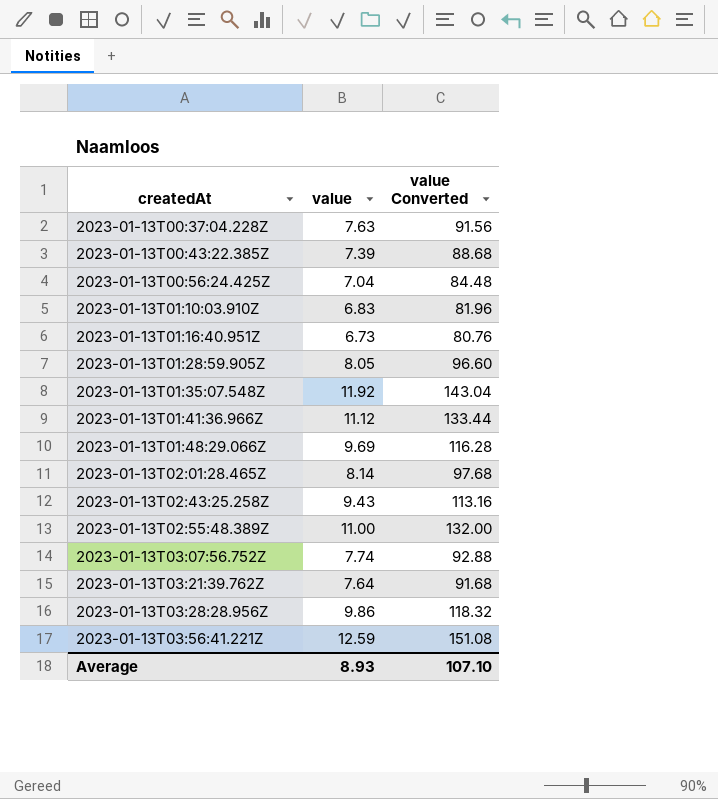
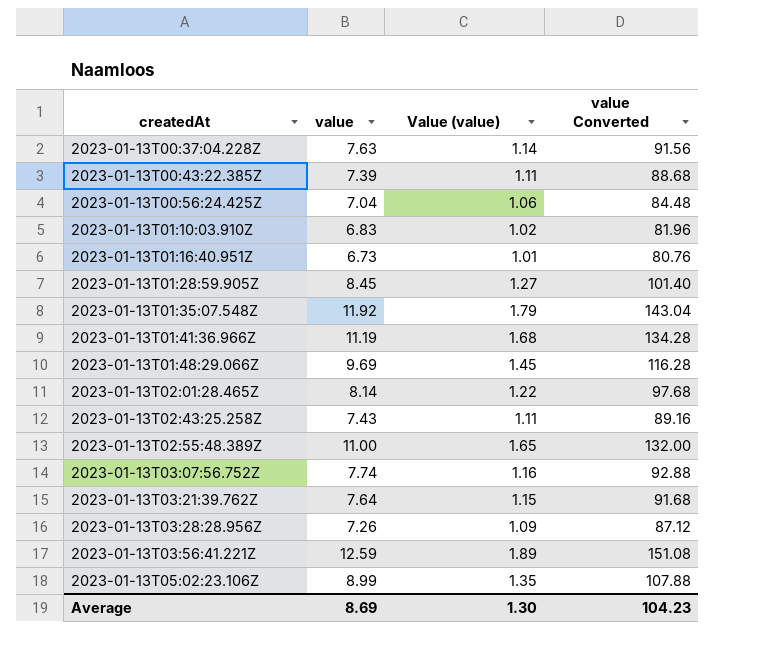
column Value (value) | formula: none -> [value] * 0.15
2023-01-13T01:28:59.905Z | value: 8.05 -> 8.45
2023-01-13T01:28:59.905Z | value Converted: 96.60 -> 101.40
2023-01-13T01:41:36.966Z | value: 11.12 -> 11.19
2023-01-13T01:41:36.966Z | value Converted: 133.44 -> 134.28
2023-01-13T02:43:25.258Z | value: 9.43 -> 7.43
2023-01-13T02:43:25.258Z | value Converted: 113.16 -> 89.16
2023-01-13T03:28:28.956Z | value: 9.86 -> 7.26
2023-01-13T03:28:28.956Z | value Converted: 118.32 -> 87.12
row 2023-01-13T05:02:23.106Z: none -> 8.99 | 1.35 | 107.88
Average | value: 8.93 -> 8.69
Average | value Converted: 107.10 -> 104.23

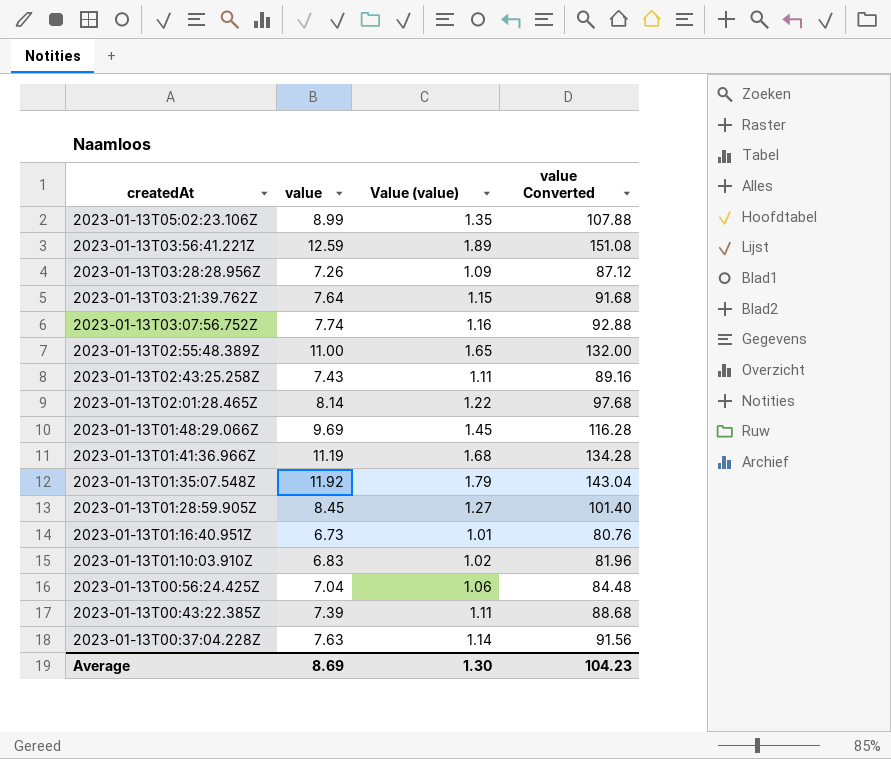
row order: createdAt ascending -> createdAt descending

